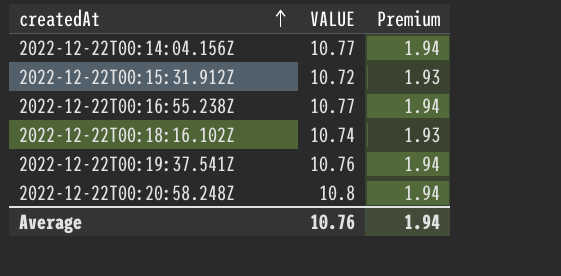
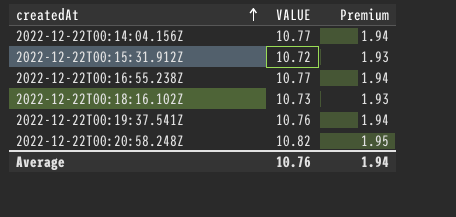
2022-12-22T00:18:16.102Z | VALUE: 10.74 -> 10.73
2022-12-22T00:20:58.248Z | VALUE: 10.8 -> 10.82
2022-12-22T00:20:58.248Z | Premium: 1.94 -> 1.95

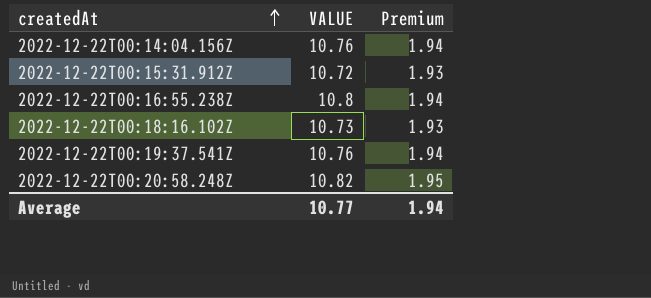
2022-12-22T00:14:04.156Z | VALUE: 10.77 -> 10.76
2022-12-22T00:16:55.238Z | VALUE: 10.77 -> 10.8
Average | VALUE: 10.76 -> 10.77

